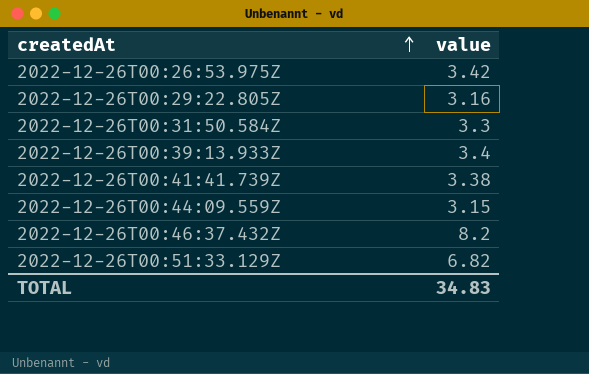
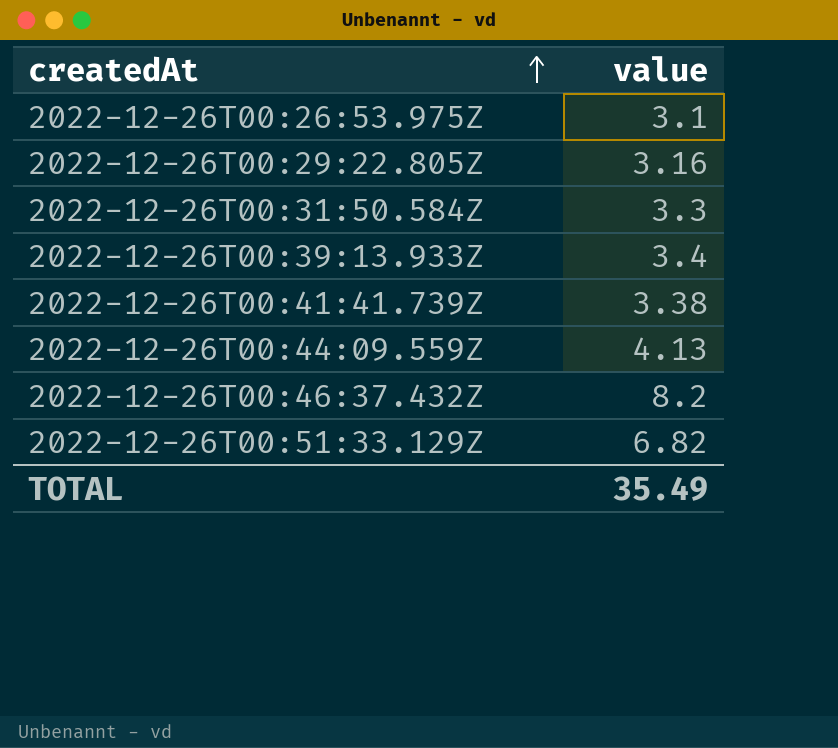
2022-12-26T00:26:53.975Z | value: 3.42 -> 3.1
2022-12-26T00:44:09.559Z | value: 3.15 -> 4.13
TOTAL | value: 34.83 -> 35.49

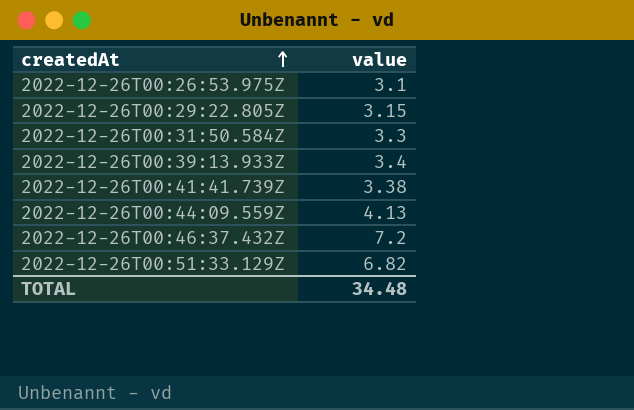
2022-12-26T00:29:22.805Z | value: 3.16 -> 3.15
2022-12-26T00:46:37.432Z | value: 8.2 -> 7.2
TOTAL | value: 35.49 -> 34.48

